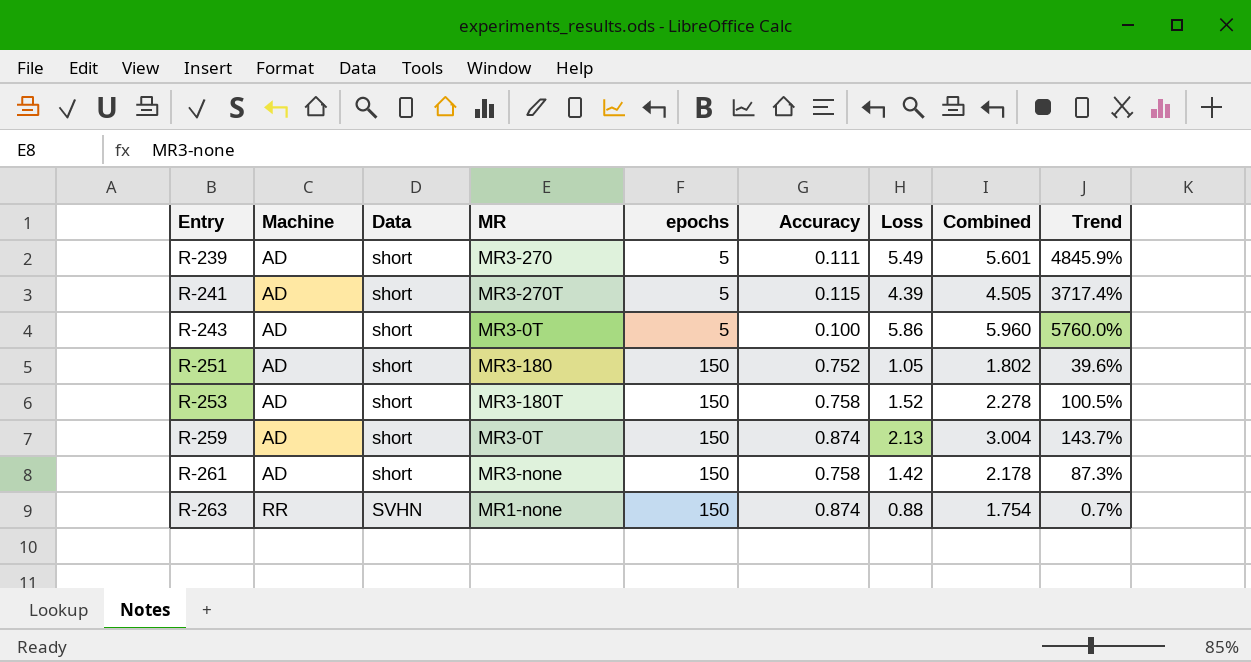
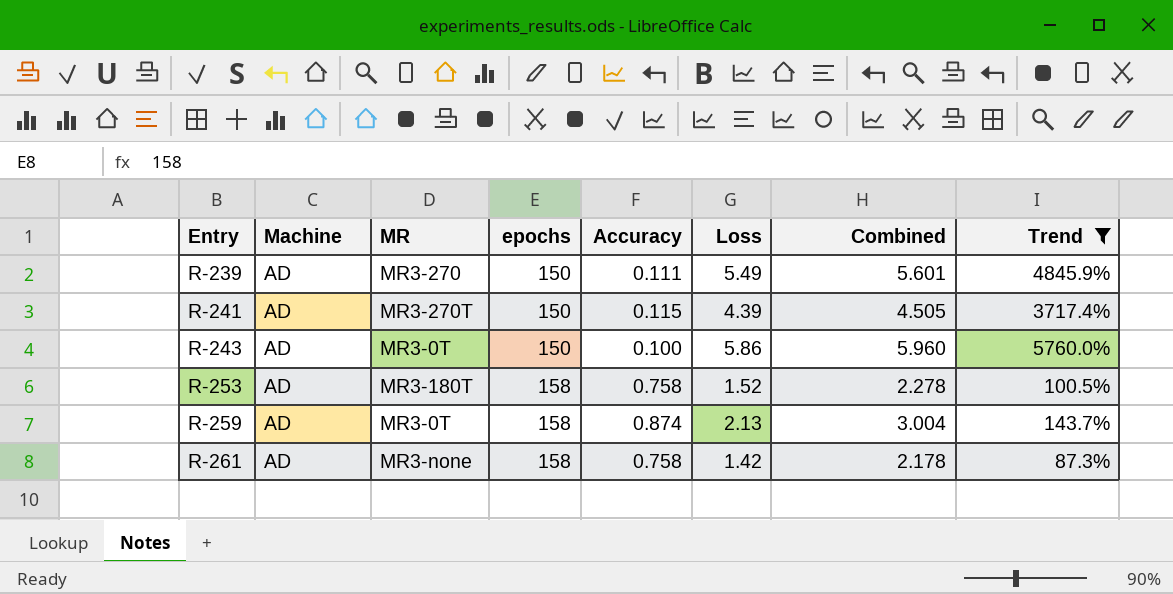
filter: none -> Trend >= 87.3%
column Data | position: 3 -> none
R-239 | epochs: 5 -> 150
R-241 | epochs: 5 -> 150
R-243 | epochs: 5 -> 150
R-253 | epochs: 150 -> 158
R-259 | epochs: 150 -> 158
R-261 | epochs: 150 -> 158

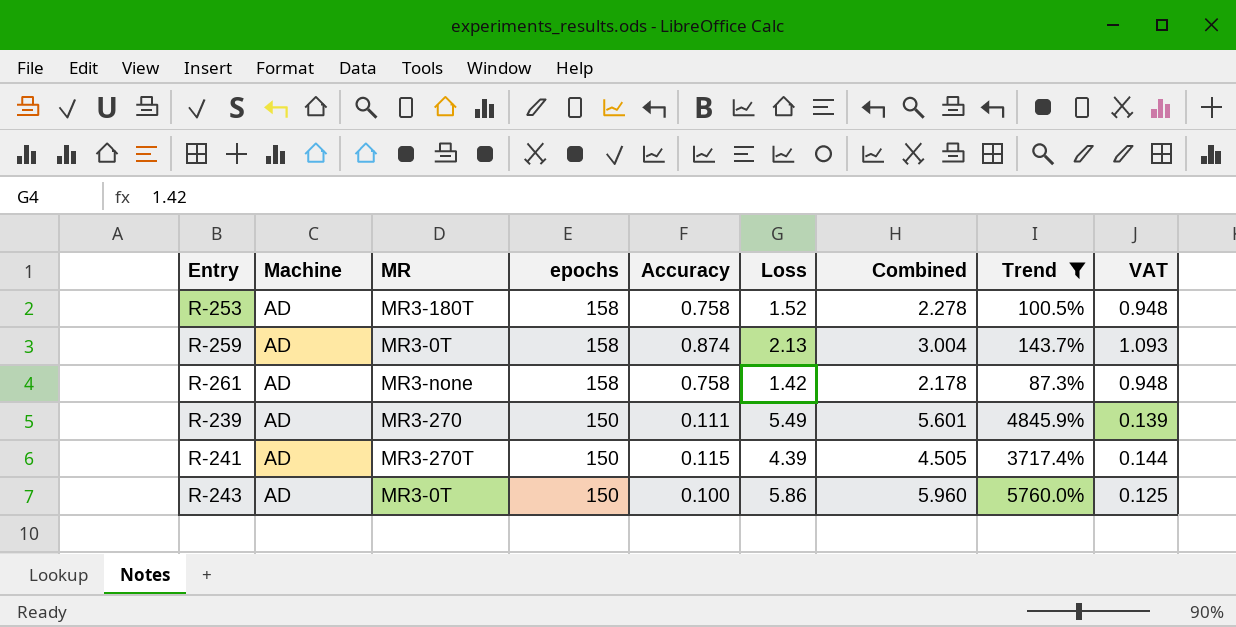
row order: Entry ascending -> epochs descending
column VAT | formula: none -> [Accuracy] * 1.25

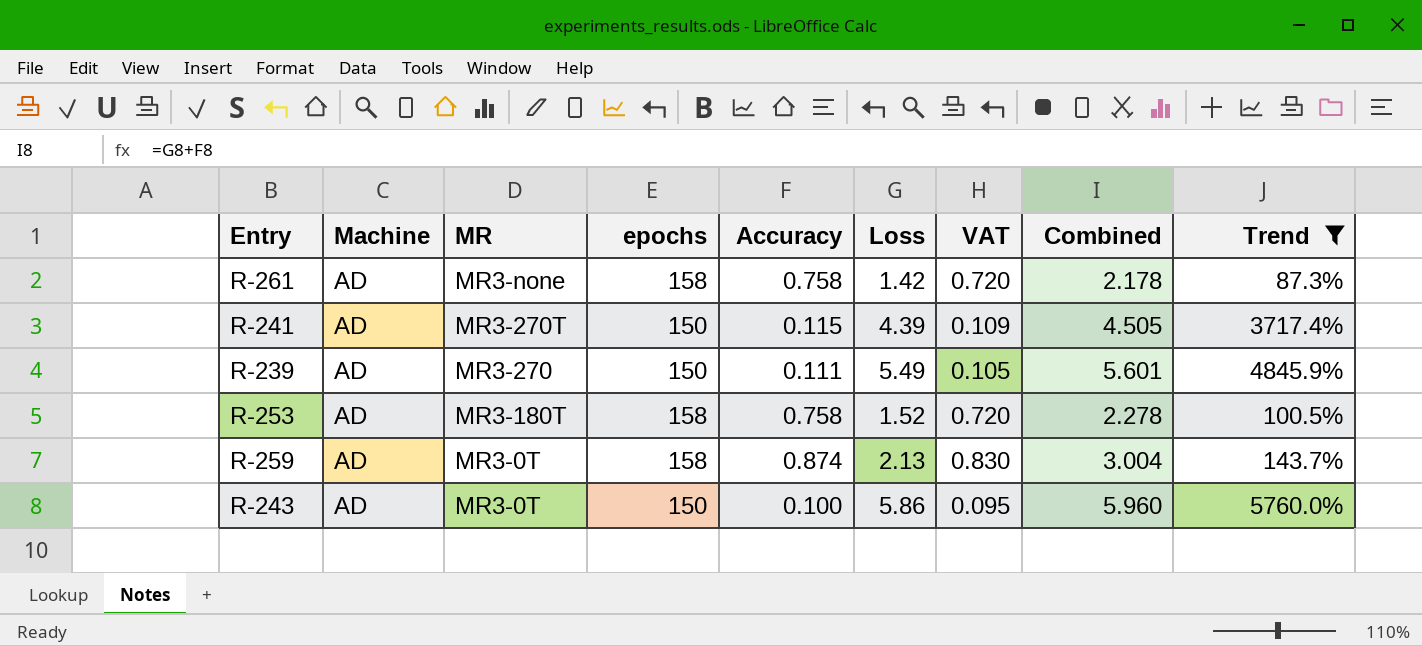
row order: epochs descending -> MR descending
column VAT | formula: [Accuracy] * 1.25 -> [Accuracy] * 0.95
column VAT | position: 9 -> 7

